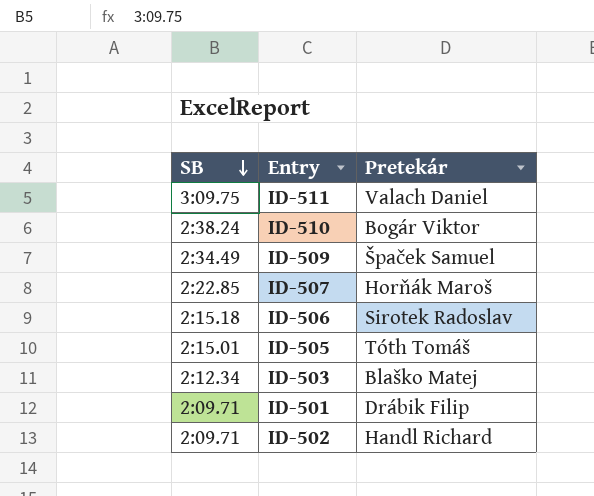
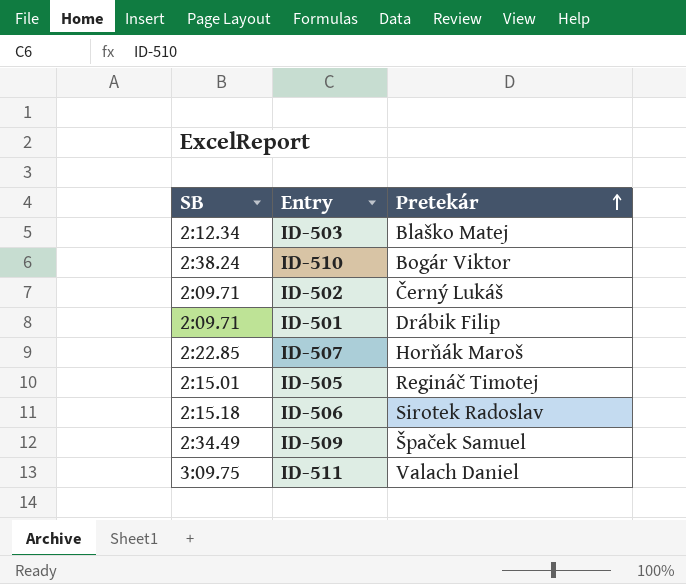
row order: SB descending -> Pretekár ascending
ID-502 | Pretekár: Handl Richard -> Černý Lukáš
ID-505 | Pretekár: Tóth Tomáš -> Regináč Timotej

